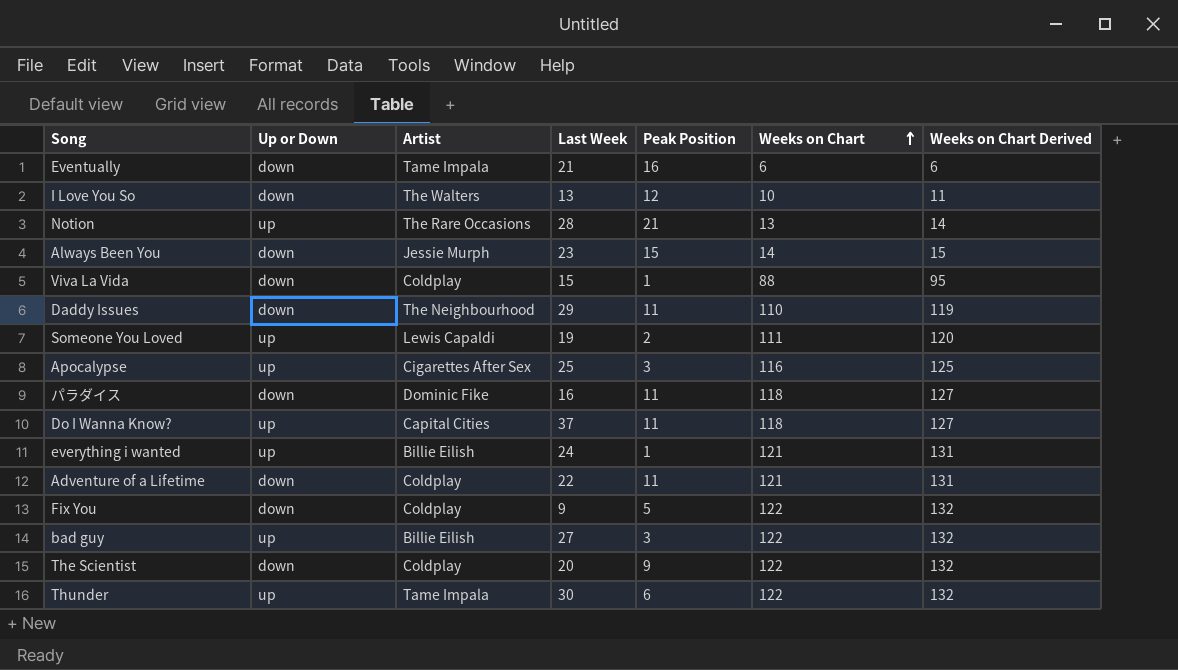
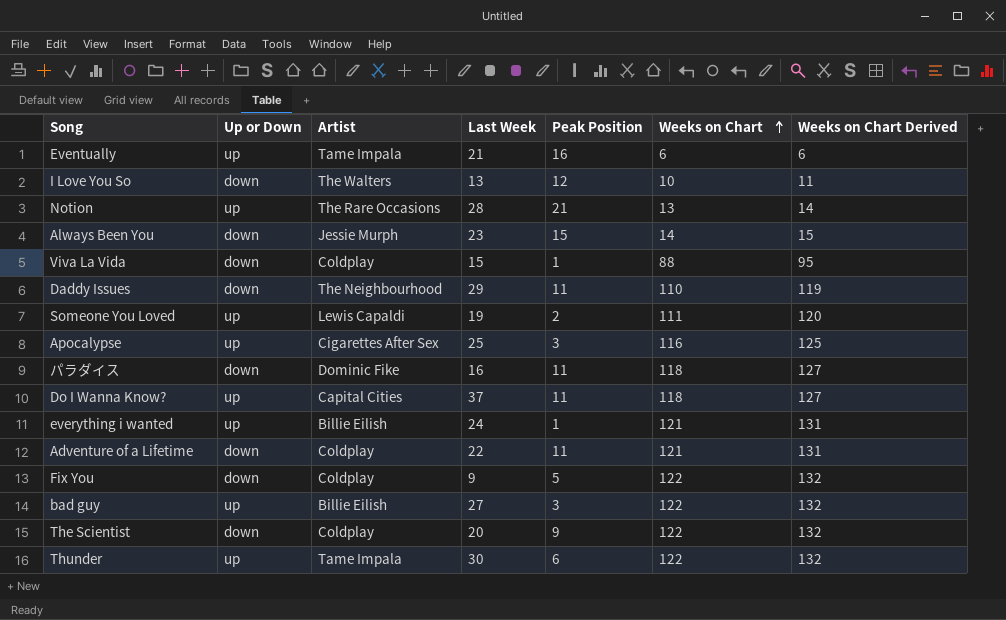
Eventually | Up or Down: down -> up

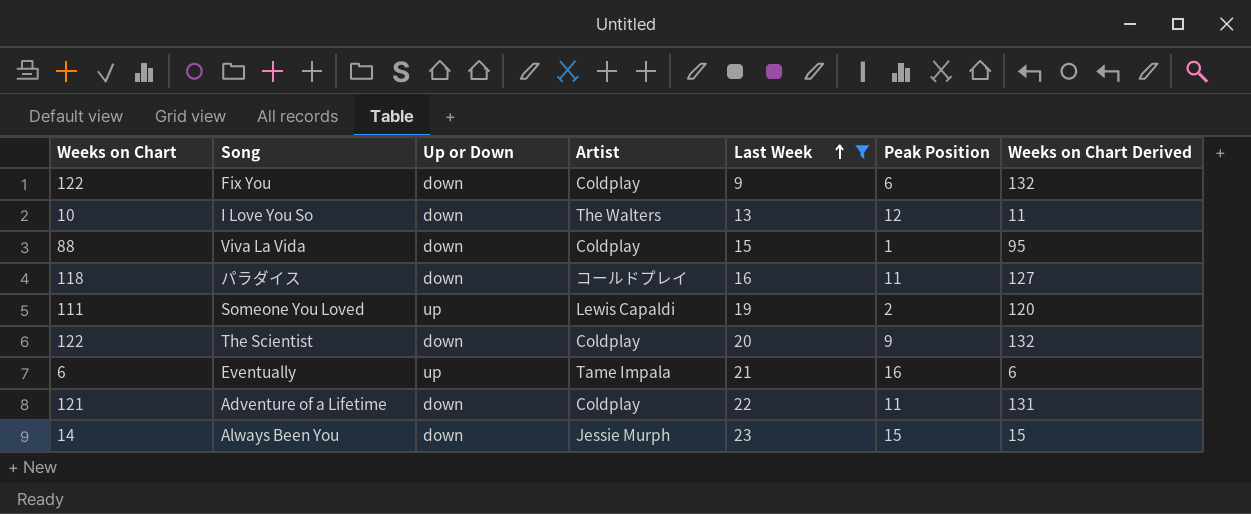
filter: none -> Last Week <= 23
row order: Weeks on Chart ascending -> Last Week ascending
column Weeks on Chart | position: 6 -> 1
Fix You | Peak Position: 5 -> 6
パラダイス | Artist: Dominic Fike -> コールドプレイ

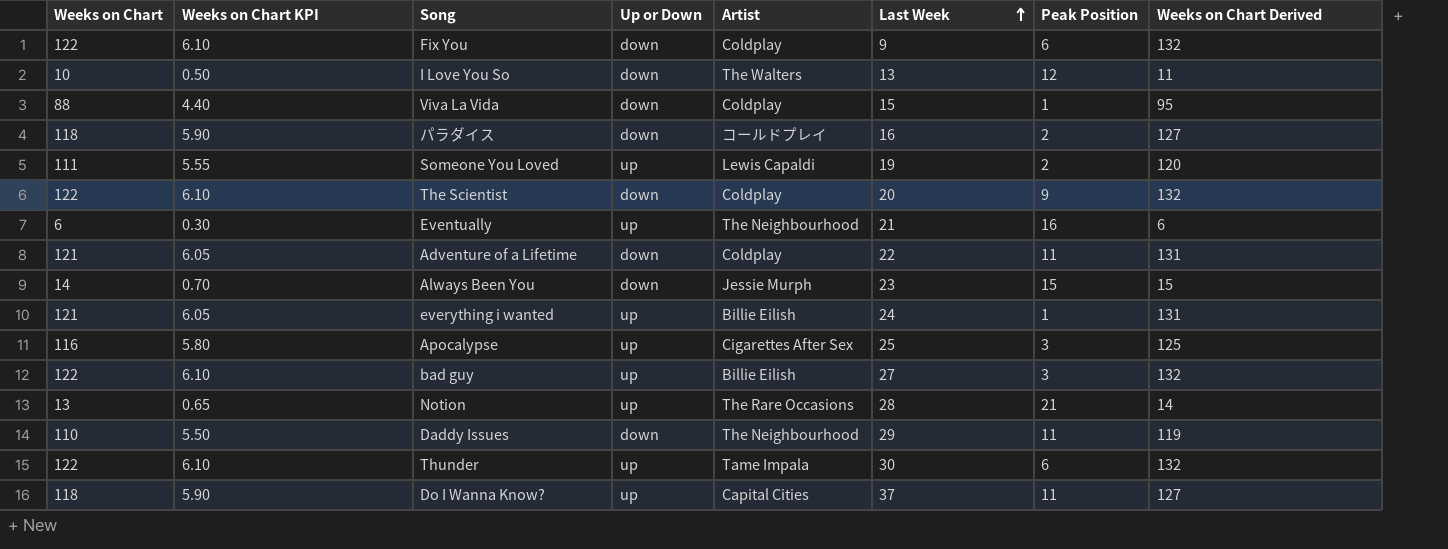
filter: Last Week <= 23 -> none
column Weeks on Chart KPI | formula: none -> [Weeks on Chart] * 0.05
パラダイス | Peak Position: 11 -> 2
Eventually | Artist: Tame Impala -> The Neighbourhood

